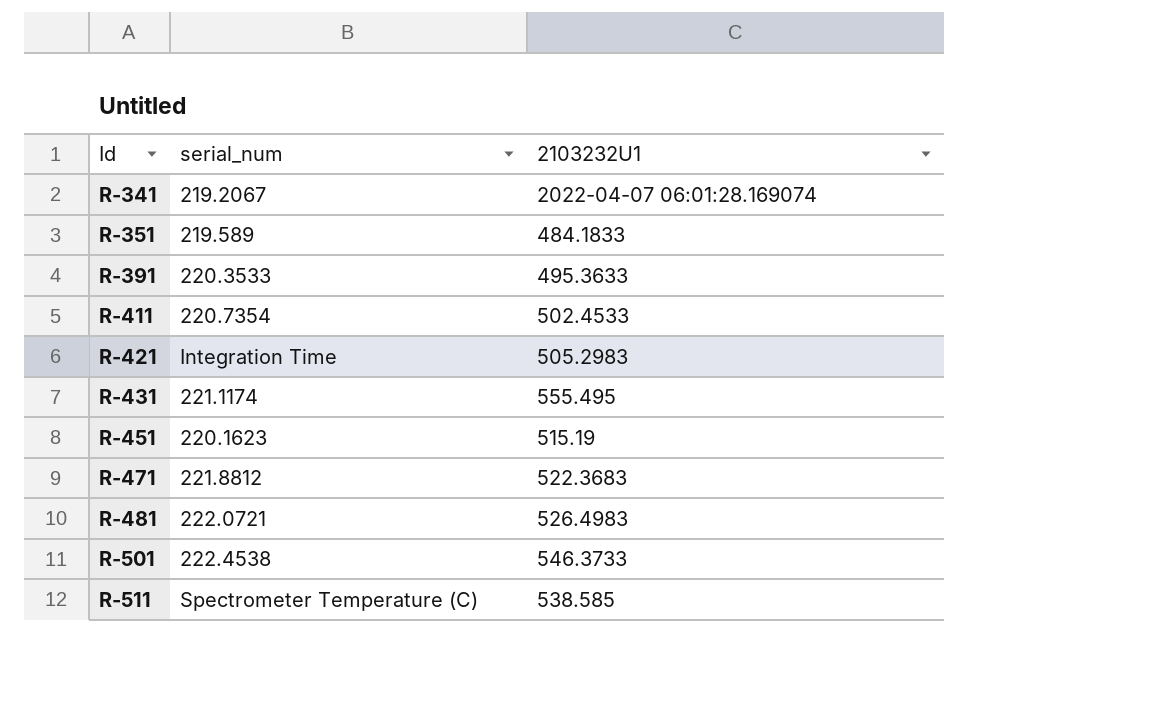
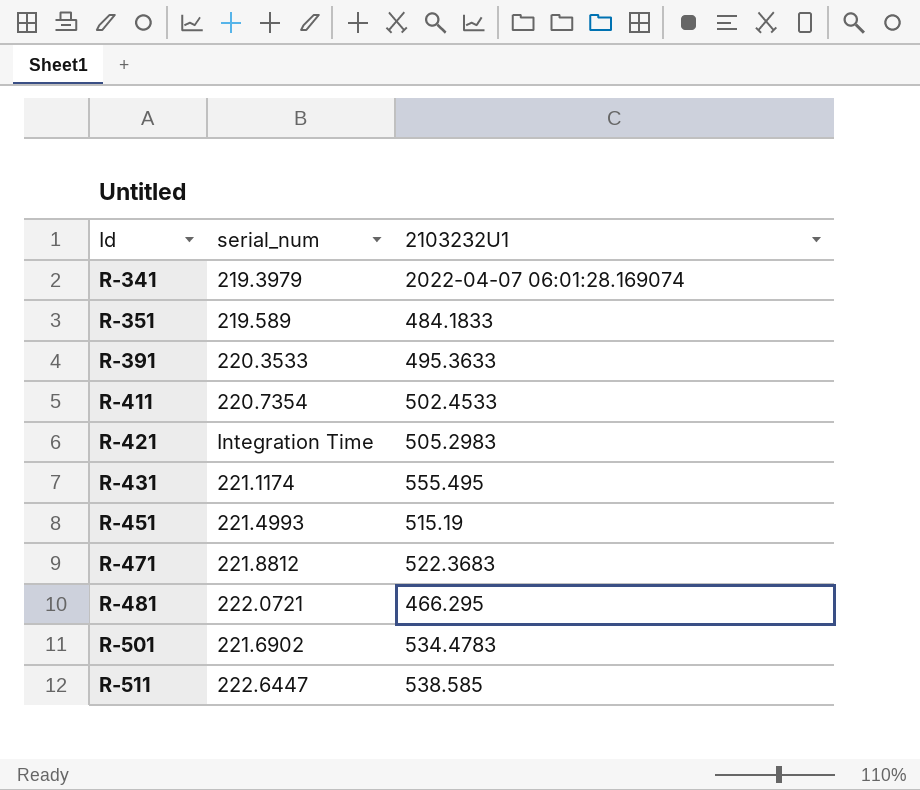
R-341 | serial_num: 219.2067 -> 219.3979
R-451 | serial_num: 220.1623 -> 221.4993
R-481 | 2103232U1: 526.4983 -> 466.295
R-501 | serial_num: 222.4538 -> 221.6902
R-501 | 2103232U1: 546.3733 -> 534.4783
R-511 | serial_num: Spectrometer Temperature (C) -> 222.6447

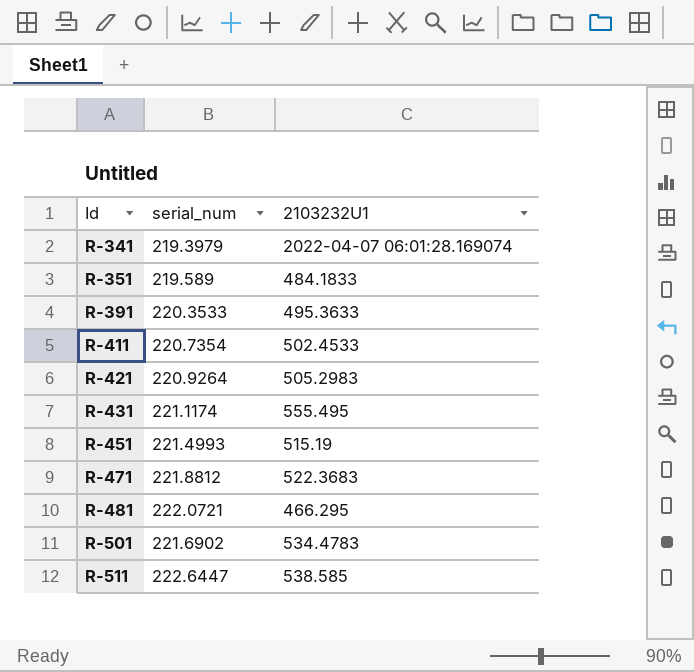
R-421 | serial_num: Integration Time -> 220.9264

